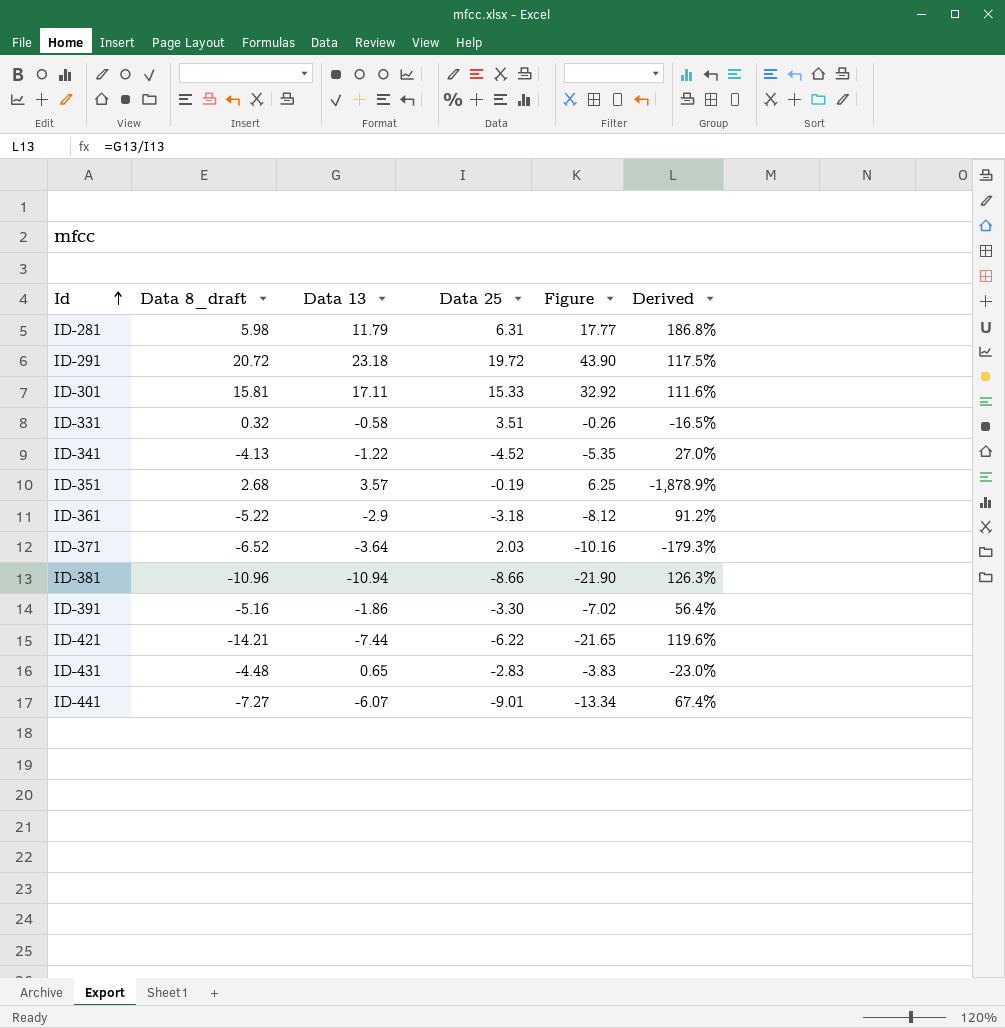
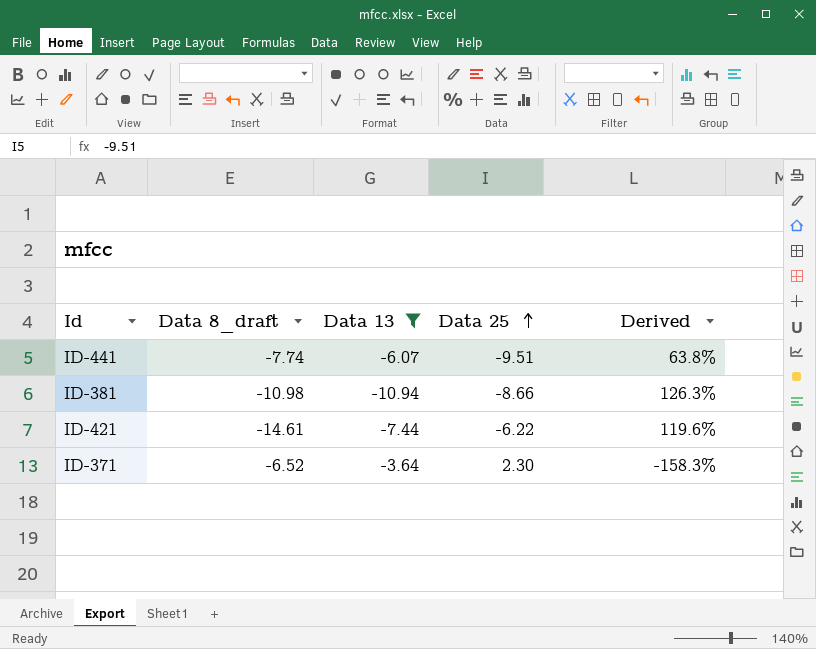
filter: none -> Data 13 <= -3.64
row order: Id ascending -> Data 25 ascending
column Figure | formula: [Data 8_draft] + [Data 13] -> none
ID-441 | Data 8_draft: -7.27 -> -7.74
ID-441 | Data 25: -9.01 -> -9.51
ID-441 | Derived: 67.4% -> 63.8%
ID-381 | Data 8_draft: -10.96 -> -10.98
ID-421 | Data 8_draft: -14.21 -> -14.61
ID-371 | Data 25: 2.03 -> 2.30
ID-371 | Derived: -179.3% -> -158.3%

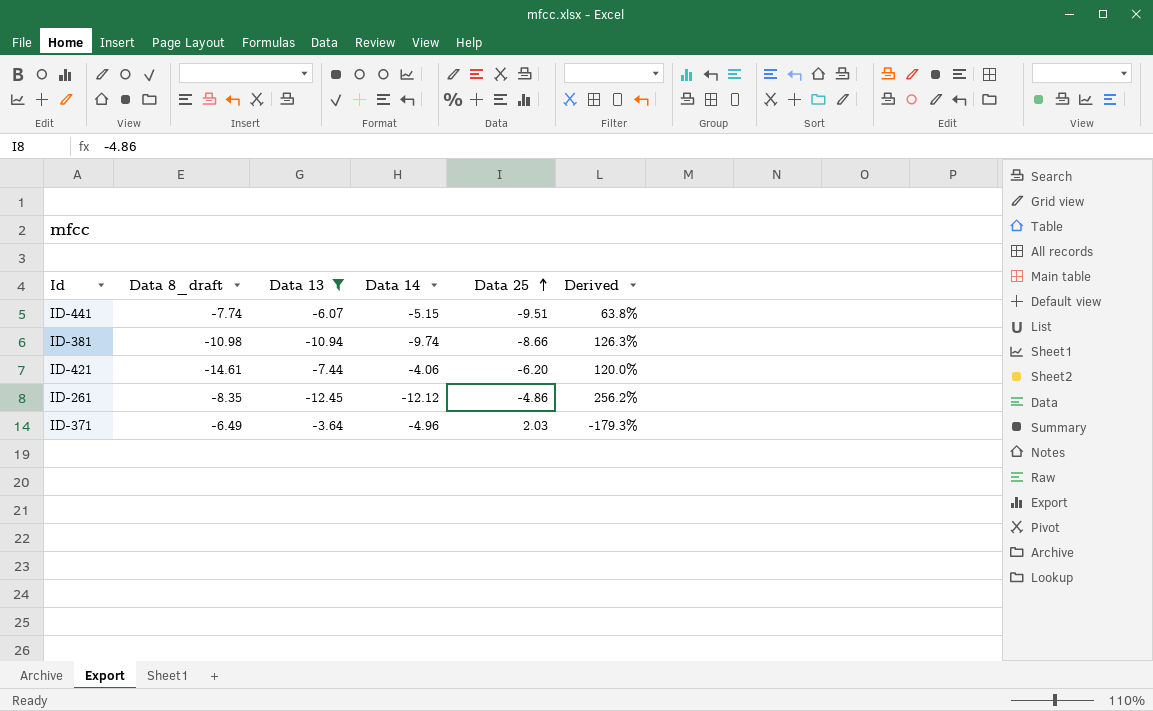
column Data 14 | position: none -> 4
ID-421 | Data 25: -6.22 -> -6.20
ID-421 | Derived: 119.6% -> 120.0%
row ID-261: none -> -8.35 | -12.45 | -12.12 | -4.86 | 256.2%
ID-371 | Data 8_draft: -6.52 -> -6.49
ID-371 | Data 25: 2.30 -> 2.03
ID-371 | Derived: -158.3% -> -179.3%

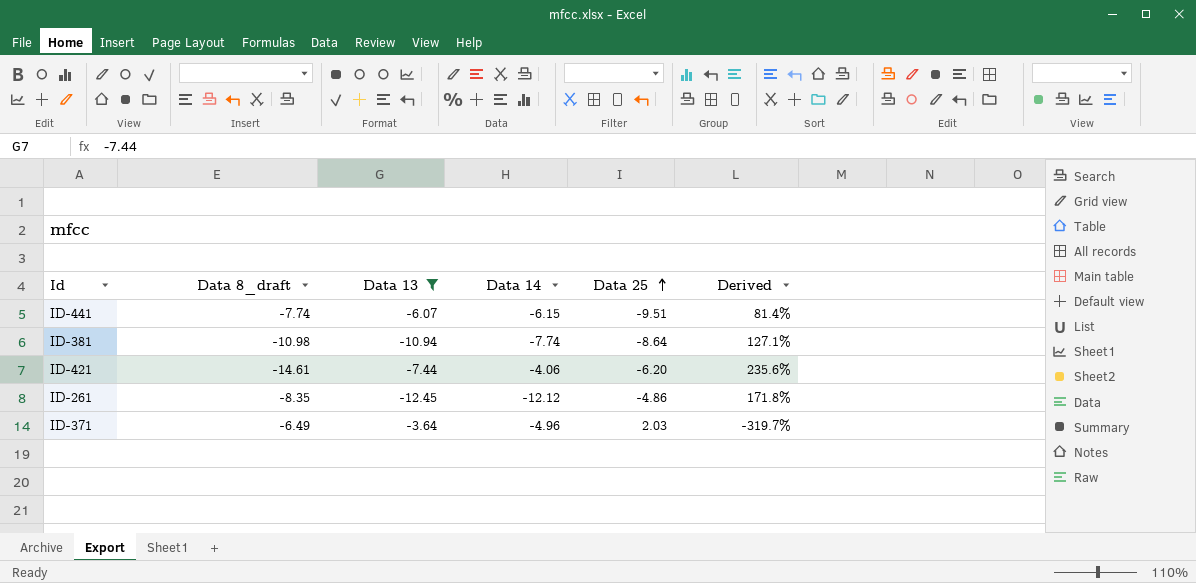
column Derived | formula: [Data 13] / [Data 25] -> [Data 8_draft] / [Data 25]
ID-441 | Data 14: -5.15 -> -6.15
ID-381 | Data 14: -9.74 -> -7.74
ID-381 | Data 25: -8.66 -> -8.64

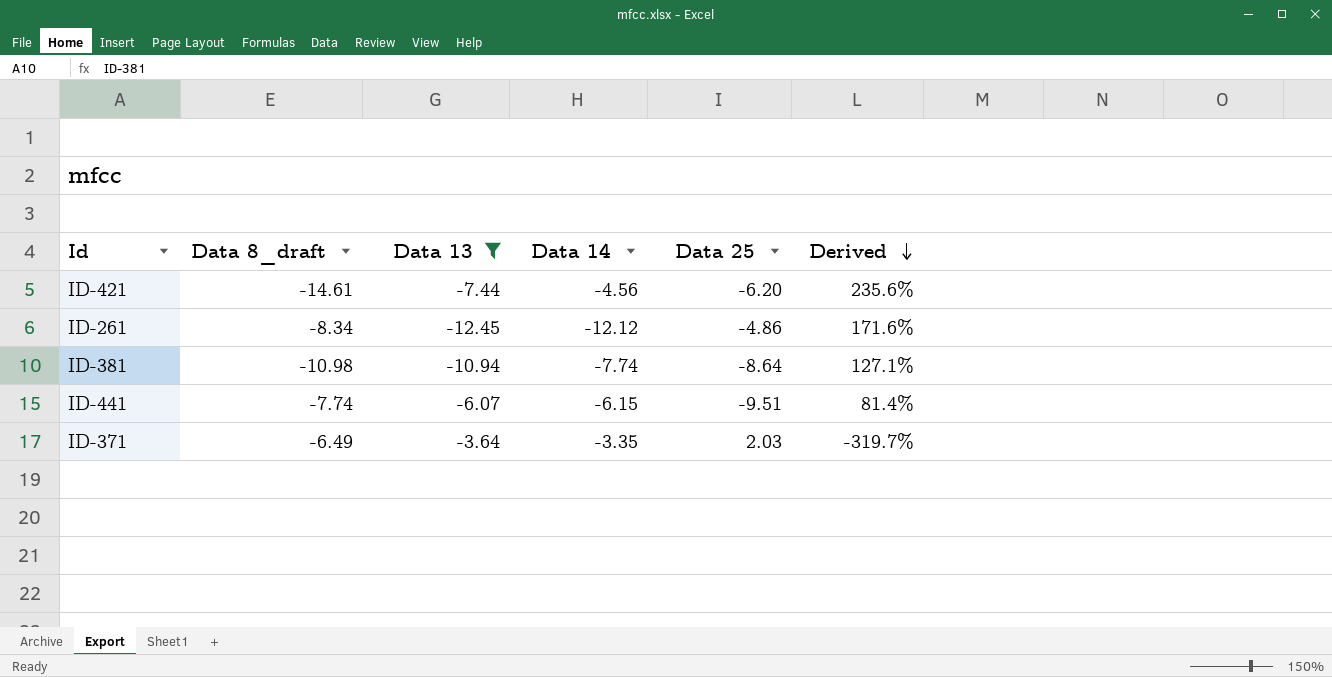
row order: Data 25 ascending -> Derived descending
ID-421 | Data 14: -4.06 -> -4.56
ID-261 | Data 8_draft: -8.35 -> -8.34
ID-261 | Derived: 171.8% -> 171.6%
ID-371 | Data 14: -4.96 -> -3.35

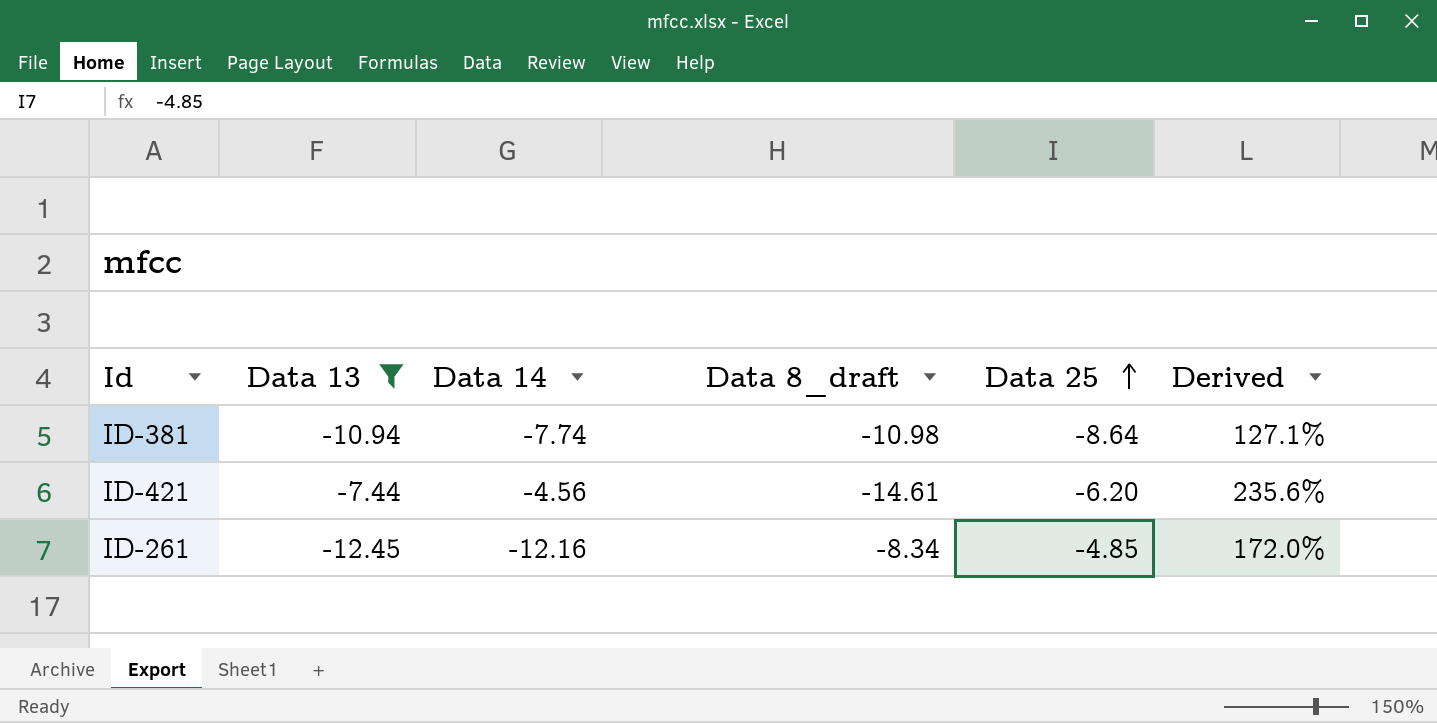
row order: Derived descending -> Data 25 ascending
column Data 8_draft | position: 2 -> 4
row ID-441: -7.74 | -6.07 | -6.15 | -9.51 | 81.4% -> none
row ID-371: -6.49 | -3.64 | -3.35 | 2.03 | -319.7% -> none
ID-261 | Data 14: -12.12 -> -12.16
ID-261 | Data 25: -4.86 -> -4.85
ID-261 | Derived: 171.6% -> 172.0%

